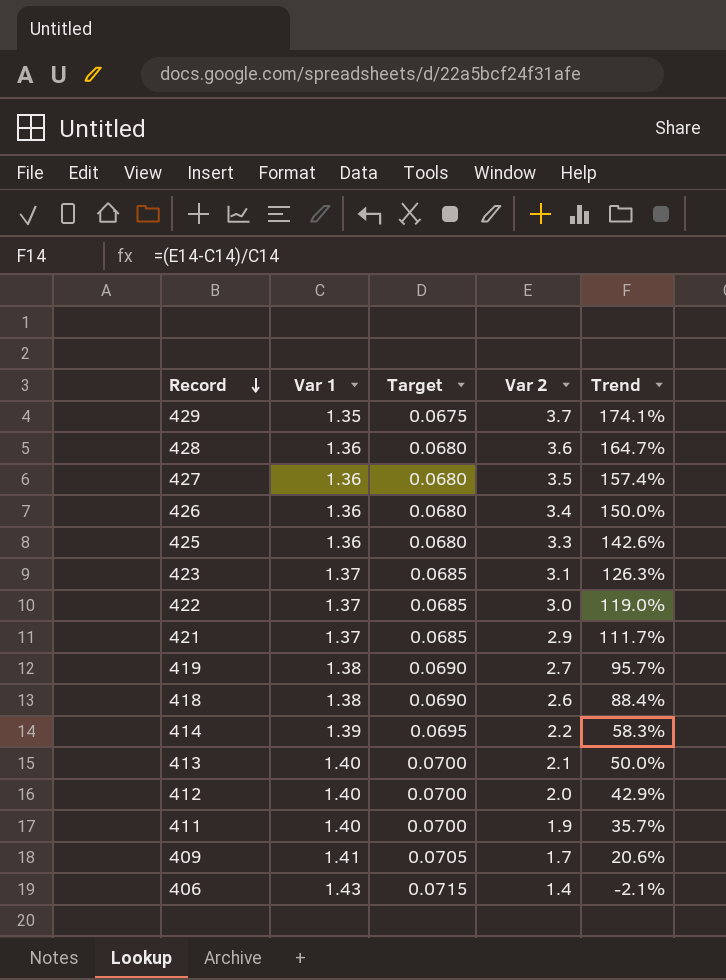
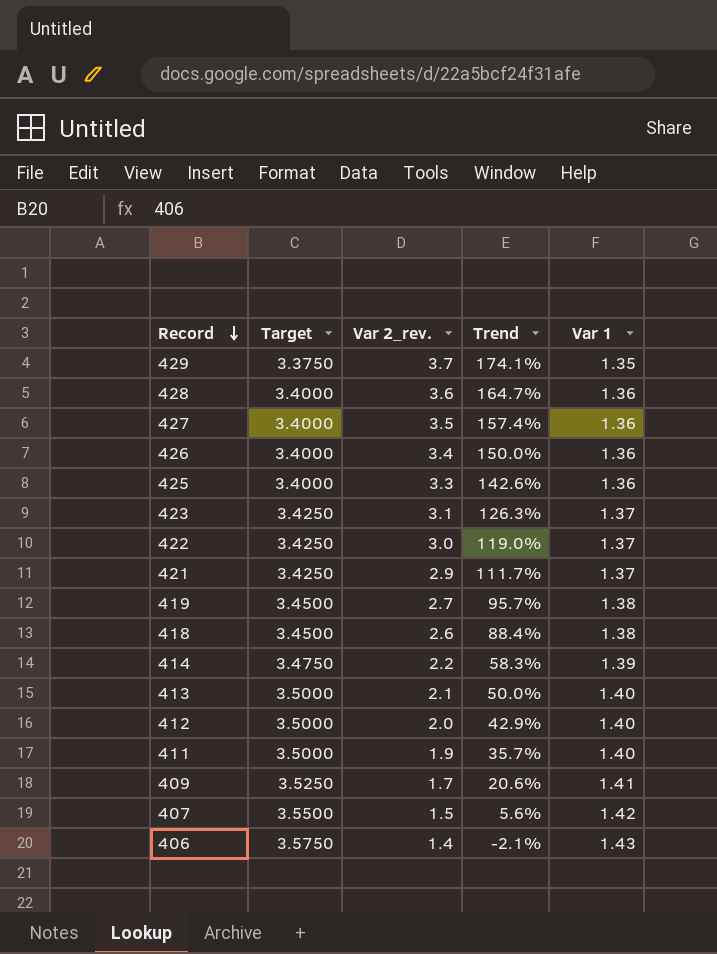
column Target | formula: [Var 1] * 0.05 -> [Var 1] * 2.5
column name: Var 2 -> Var 2_rev.
column Var 1 | position: 2 -> 5
row 407: none -> 3.5500 | 1.5 | 5.6% | 1.42

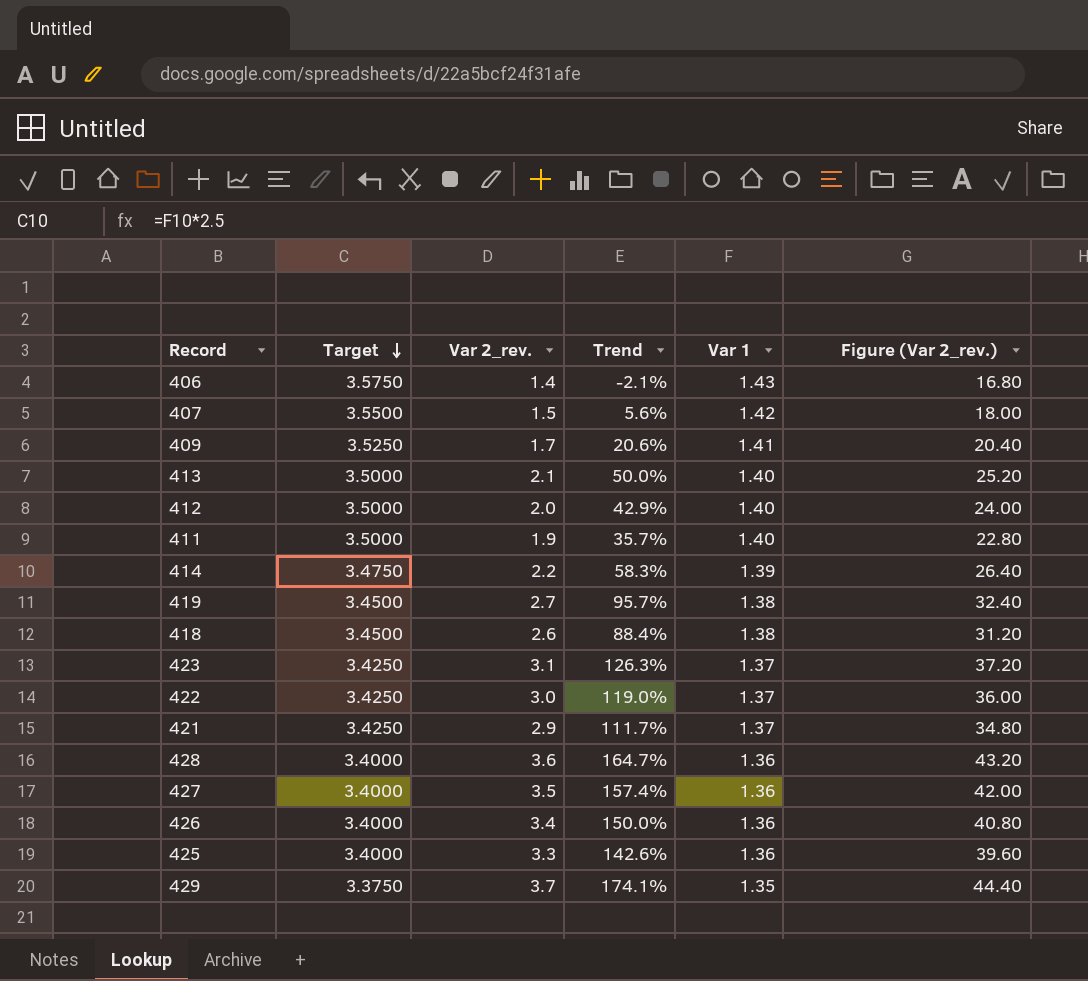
row order: Record descending -> Target descending
column Figure (Var 2_rev.) | formula: none -> [Var 2_rev.] * 12

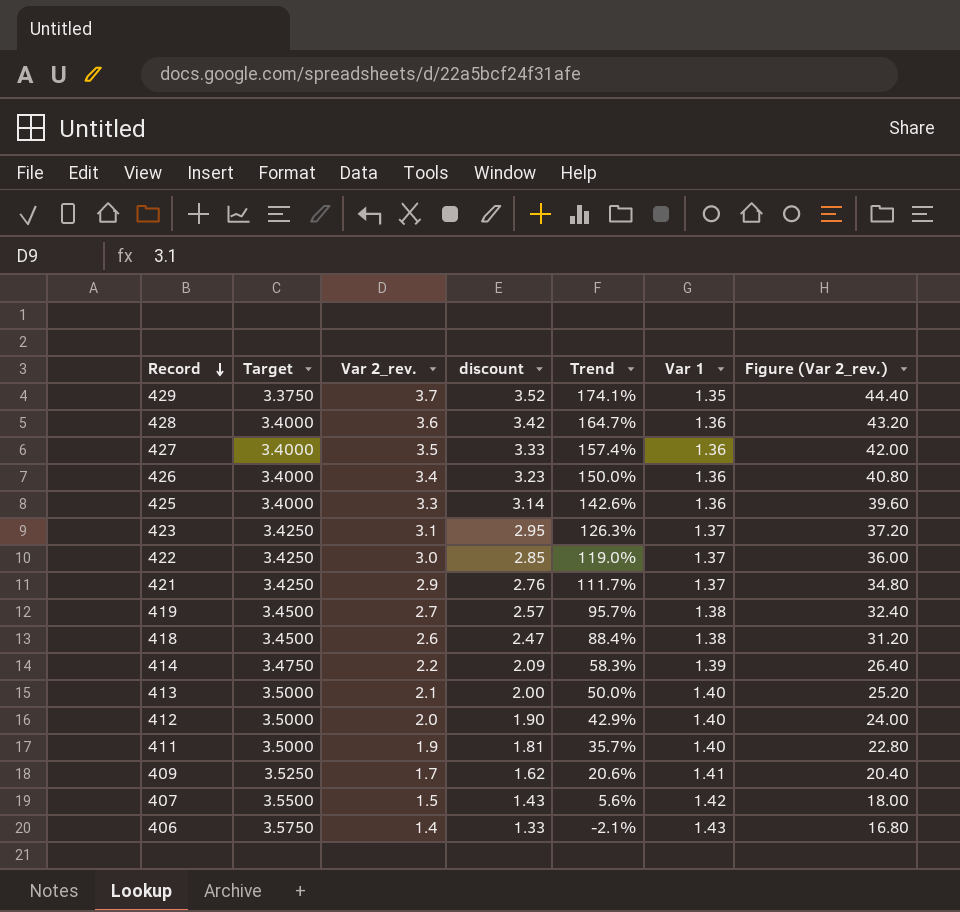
row order: Target descending -> Record descending
column discount | formula: none -> [Var 2_rev.] * 0.95

